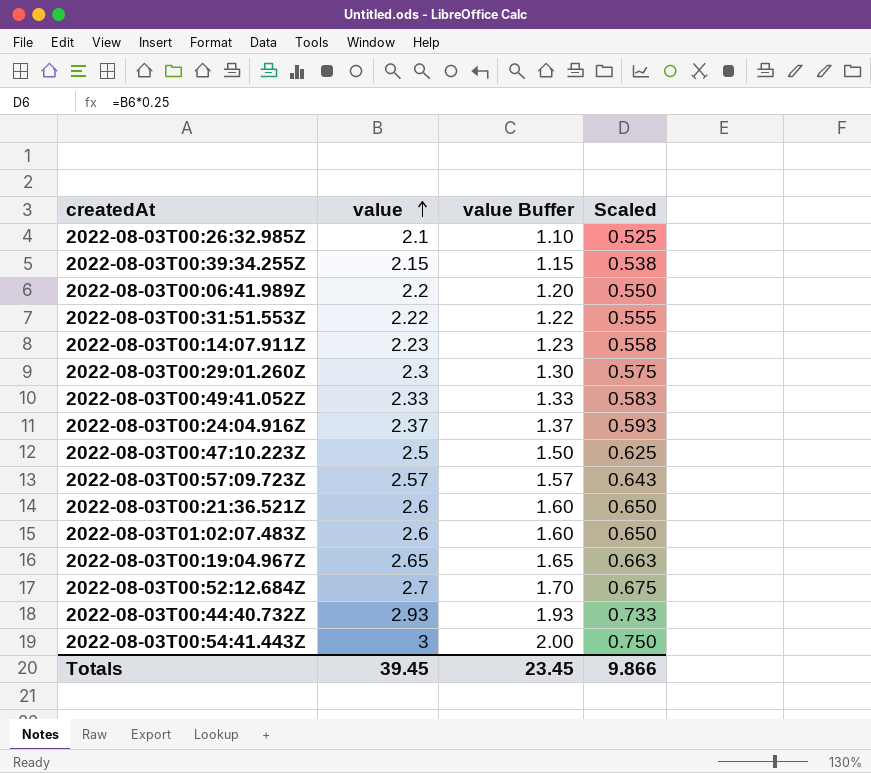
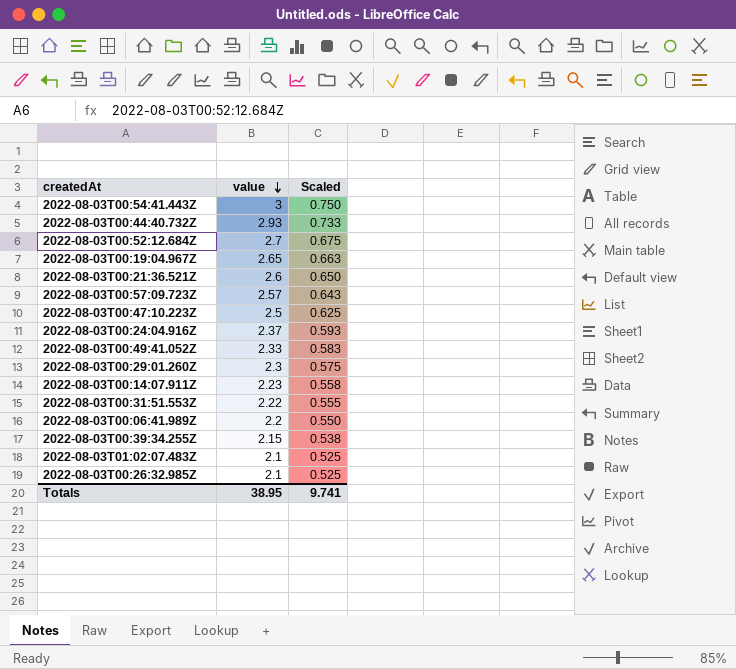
row order: value ascending -> value descending
column value Buffer | formula: [value] - 1 -> none
2022-08-03T01:02:07.483Z | value: 2.6 -> 2.1
2022-08-03T01:02:07.483Z | Scaled: 0.650 -> 0.525
Totals | value: 39.45 -> 38.95
Totals | Scaled: 9.866 -> 9.741

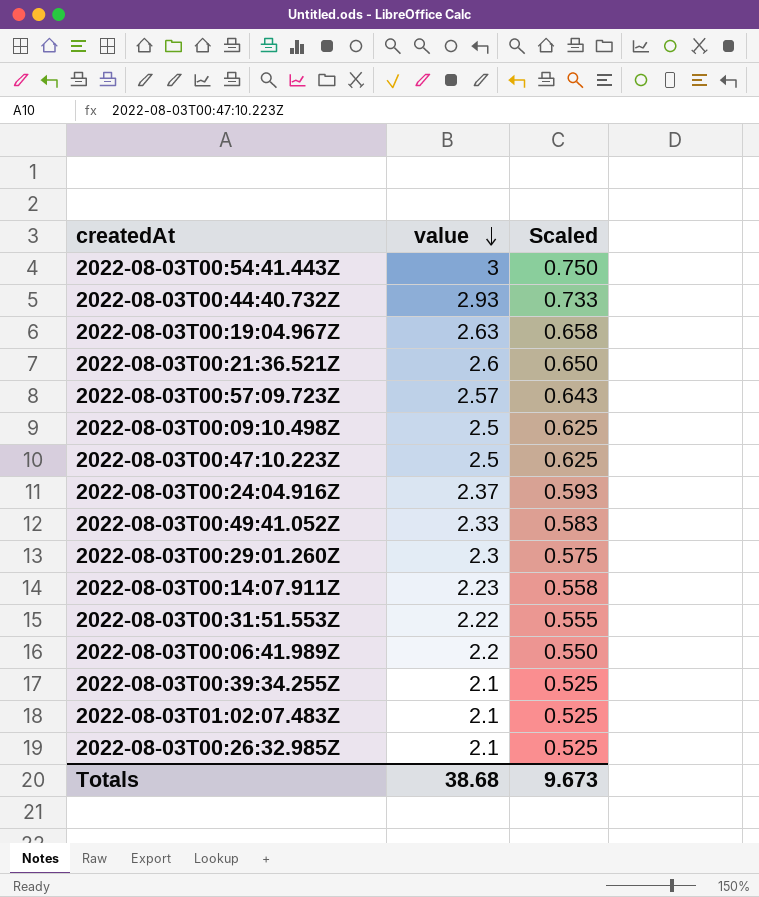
row 2022-08-03T00:52:12.684Z: 2.7 | 0.675 -> none
2022-08-03T00:19:04.967Z | value: 2.65 -> 2.63
2022-08-03T00:19:04.967Z | Scaled: 0.663 -> 0.658
row 2022-08-03T00:09:10.498Z: none -> 2.5 | 0.625
2022-08-03T00:39:34.255Z | value: 2.15 -> 2.1
2022-08-03T00:39:34.255Z | Scaled: 0.538 -> 0.525
Totals | value: 38.95 -> 38.68
Totals | Scaled: 9.741 -> 9.673

